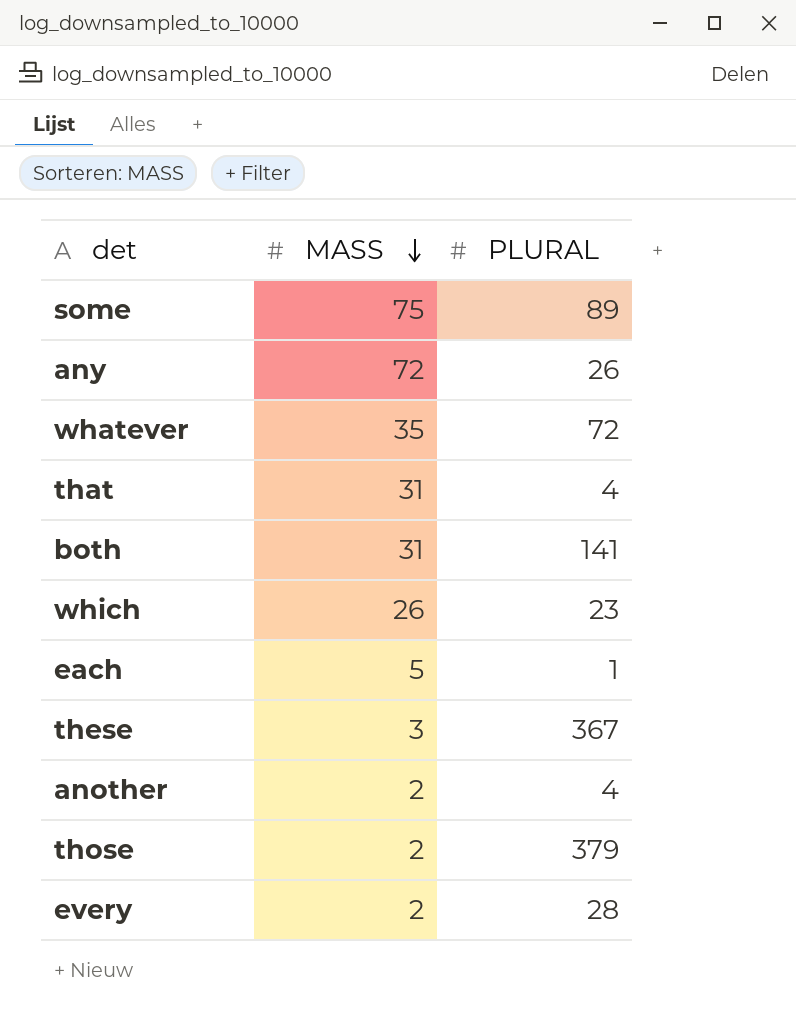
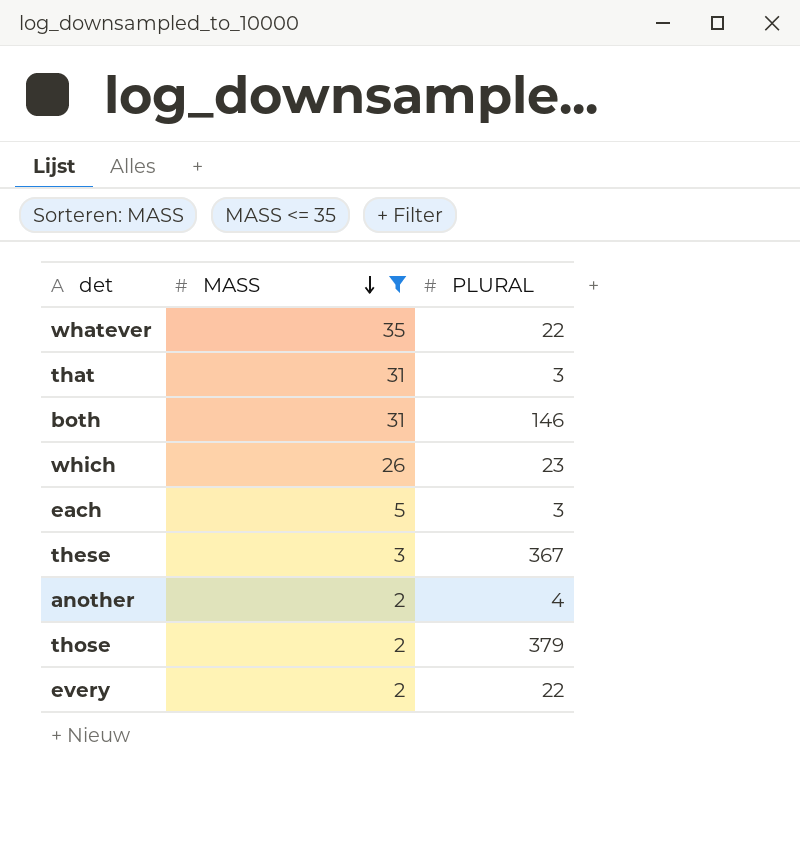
filter: none -> MASS <= 35
whatever | PLURAL: 72 -> 22
that | PLURAL: 4 -> 3
both | PLURAL: 141 -> 146
each | PLURAL: 1 -> 3
every | PLURAL: 28 -> 22

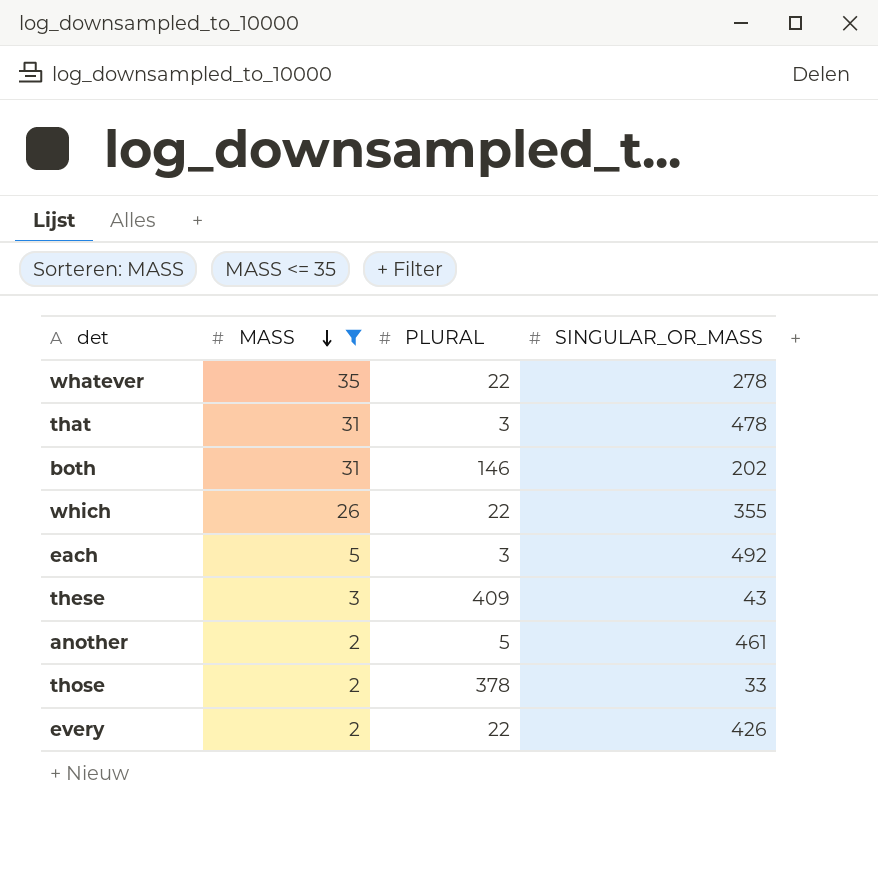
column SINGULAR_OR_MASS | position: none -> 4
which | PLURAL: 23 -> 22
these | PLURAL: 367 -> 409
another | PLURAL: 4 -> 5
those | PLURAL: 379 -> 378

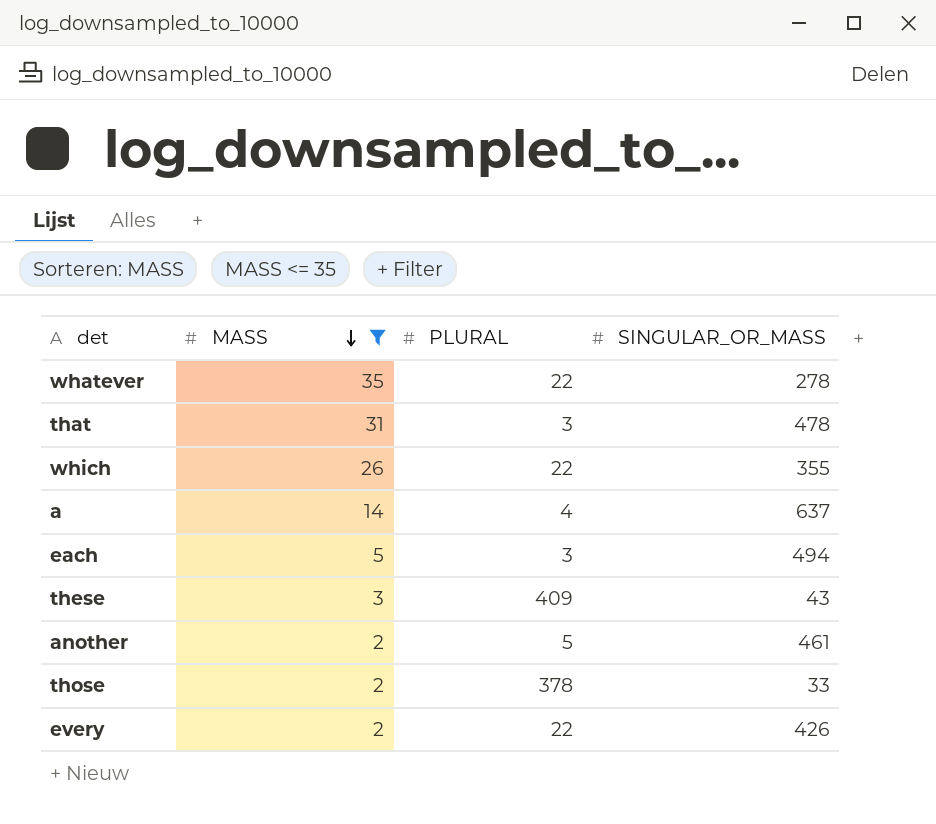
row both: 31 | 146 | 202 -> none
row a: none -> 14 | 4 | 637
each | SINGULAR_OR_MASS: 492 -> 494

